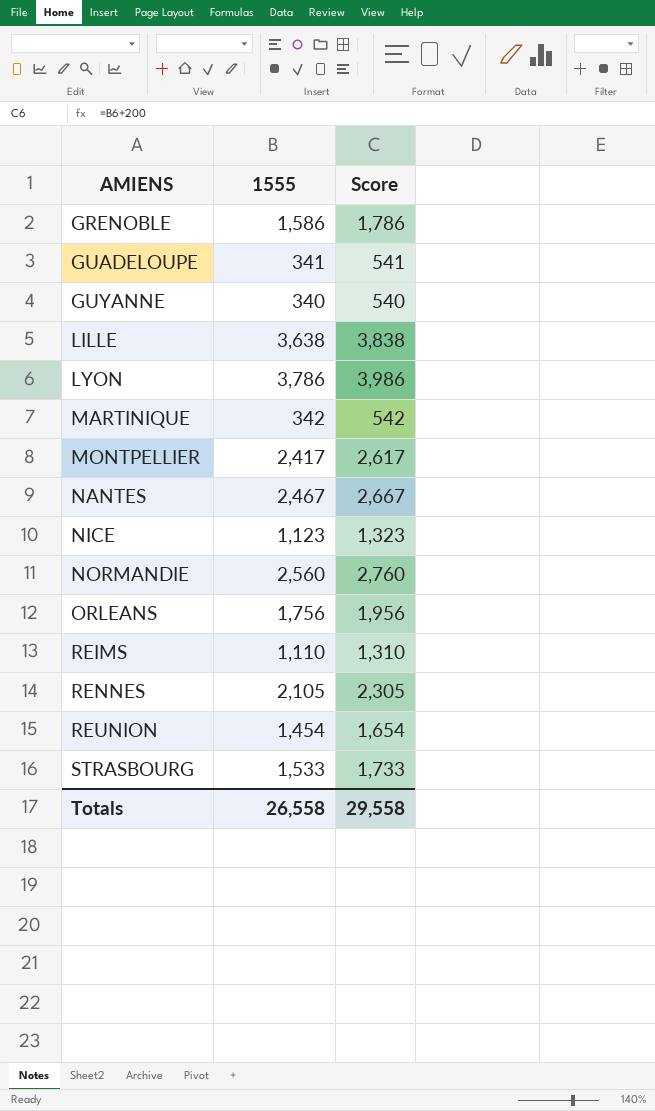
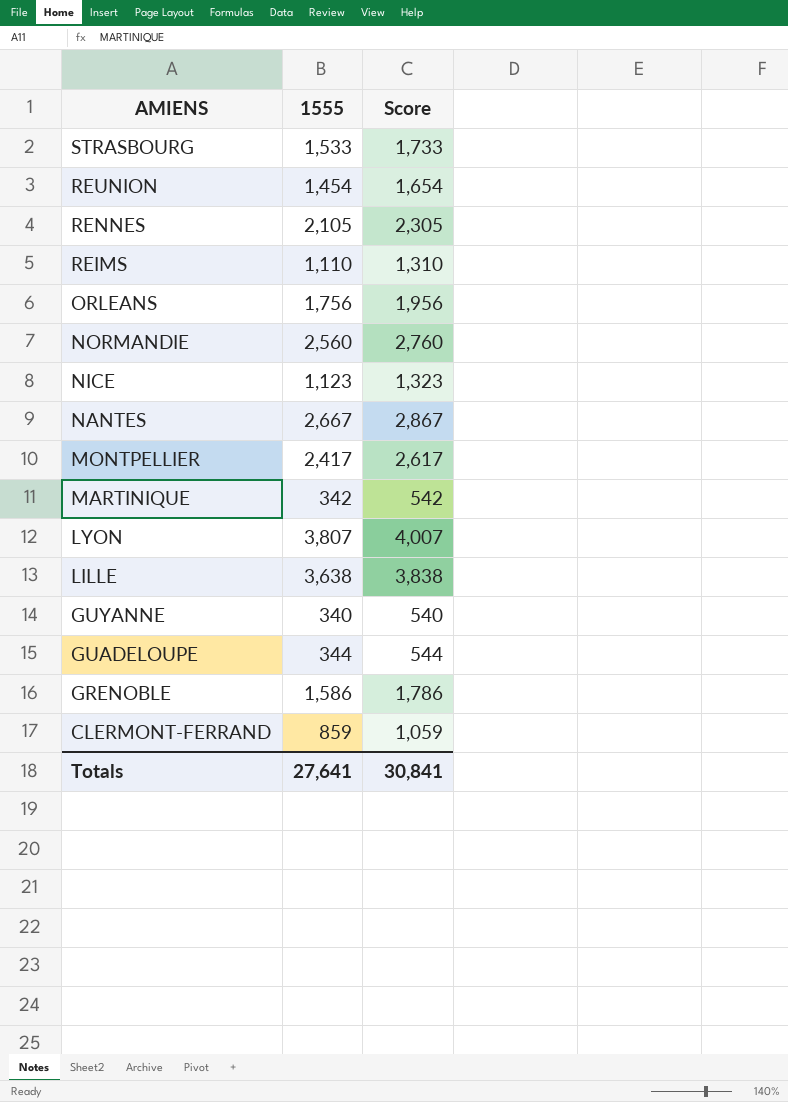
row order: AMIENS ascending -> AMIENS descending
NANTES | 1555: 2,467 -> 2,667
NANTES | Score: 2,667 -> 2,867
LYON | 1555: 3,786 -> 3,807
LYON | Score: 3,986 -> 4,007
GUADELOUPE | 1555: 341 -> 344
GUADELOUPE | Score: 541 -> 544
row CLERMONT-FERRAND: none -> 859 | 1,059
Totals | 1555: 26,558 -> 27,641
Totals | Score: 29,558 -> 30,841

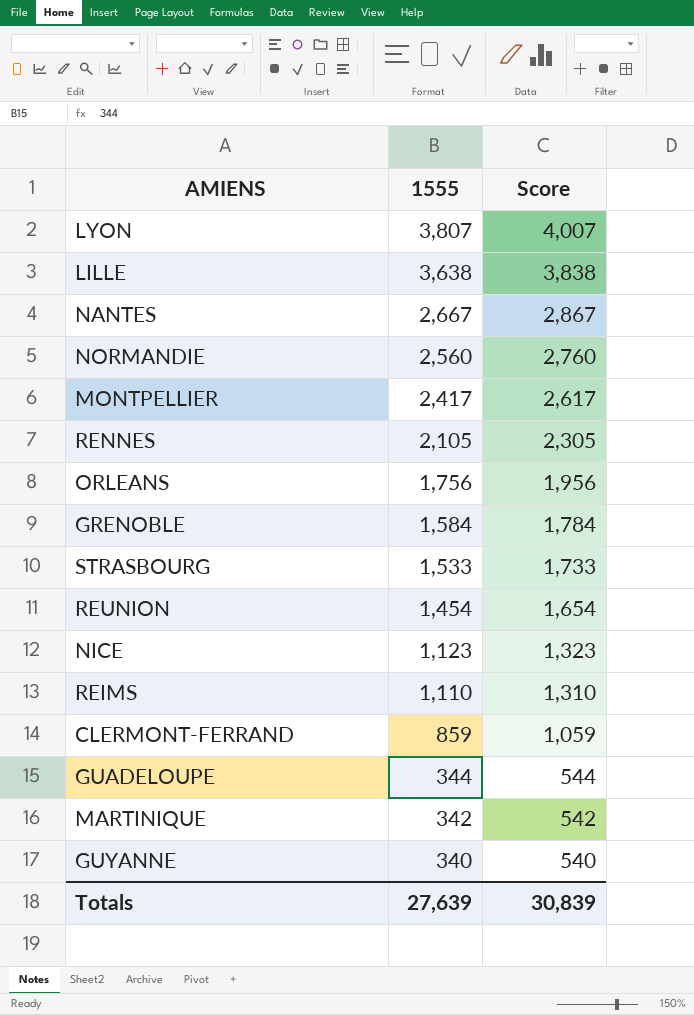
row order: AMIENS descending -> 1555 descending
GRENOBLE | 1555: 1,586 -> 1,584
GRENOBLE | Score: 1,786 -> 1,784
Totals | 1555: 27,641 -> 27,639
Totals | Score: 30,841 -> 30,839

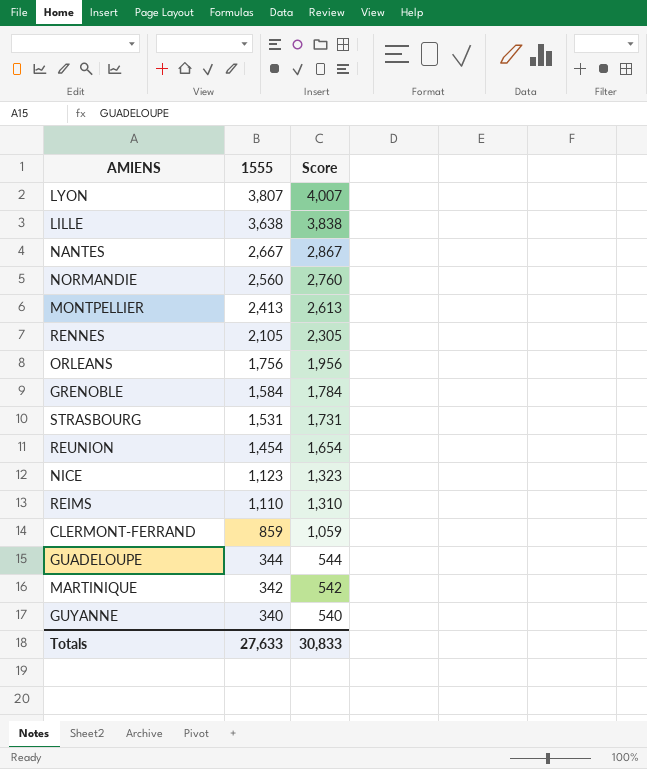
MONTPELLIER | 1555: 2,417 -> 2,413
MONTPELLIER | Score: 2,617 -> 2,613
STRASBOURG | 1555: 1,533 -> 1,531
STRASBOURG | Score: 1,733 -> 1,731
Totals | 1555: 27,639 -> 27,633
Totals | Score: 30,839 -> 30,833

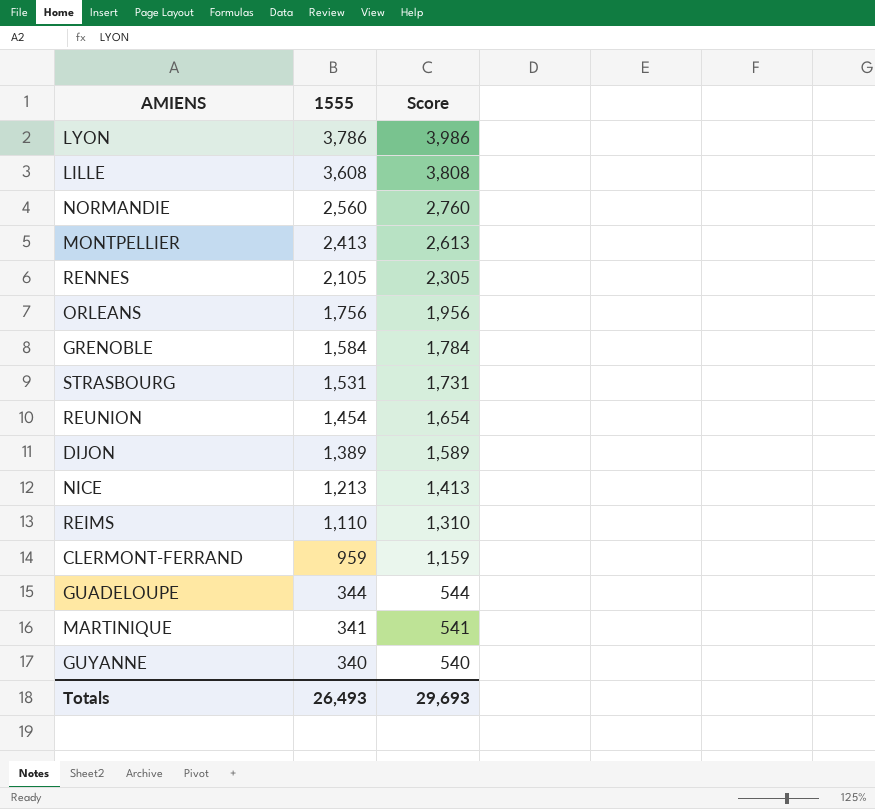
row NANTES: 2,667 | 2,867 -> none
LYON | 1555: 3,807 -> 3,786
LYON | Score: 4,007 -> 3,986
LILLE | 1555: 3,638 -> 3,608
LILLE | Score: 3,838 -> 3,808
row DIJON: none -> 1,389 | 1,589
NICE | 1555: 1,123 -> 1,213
NICE | Score: 1,323 -> 1,413
CLERMONT-FERRAND | 1555: 859 -> 959
CLERMONT-FERRAND | Score: 1,059 -> 1,159
MARTINIQUE | 1555: 342 -> 341
MARTINIQUE | Score: 542 -> 541
Totals | 1555: 27,633 -> 26,493
Totals | Score: 30,833 -> 29,693

